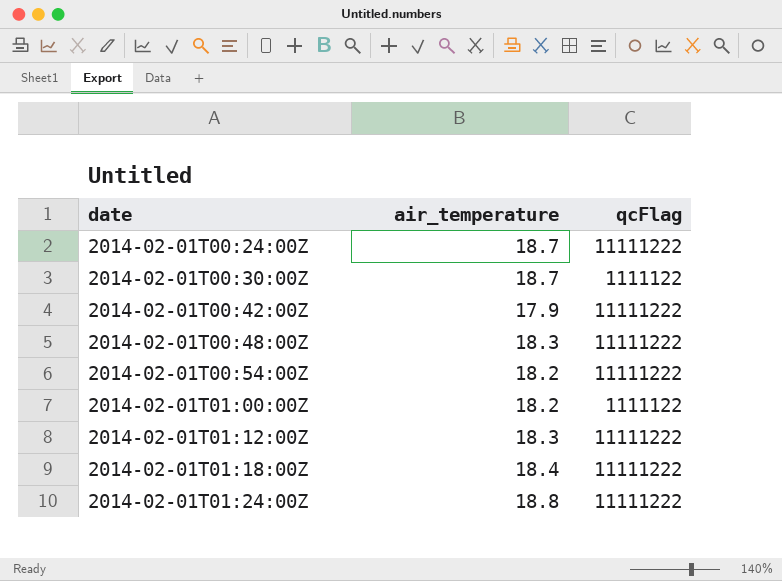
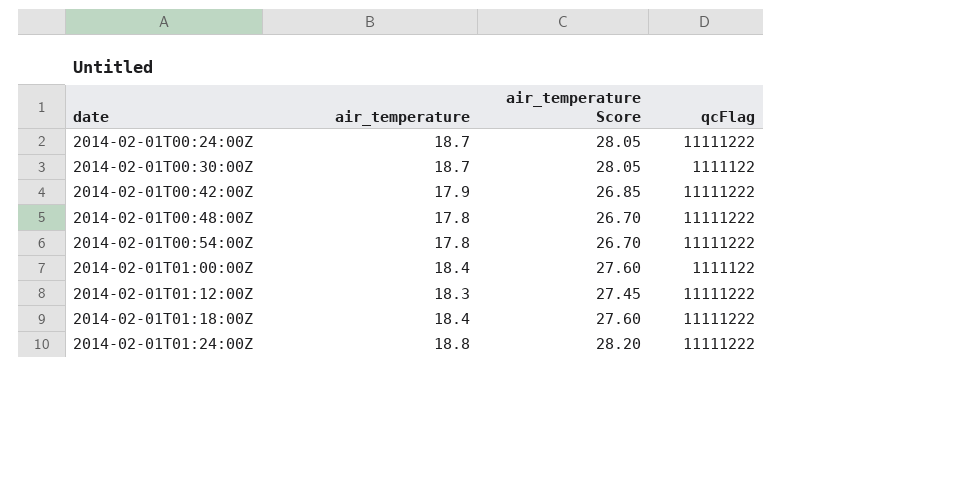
column air_temperature Score | formula: none -> [air_temperature] * 1.5
2014-02-01T00:48:00Z | air_temperature: 18.3 -> 17.8
2014-02-01T00:54:00Z | air_temperature: 18.2 -> 17.8
2014-02-01T01:00:00Z | air_temperature: 18.2 -> 18.4

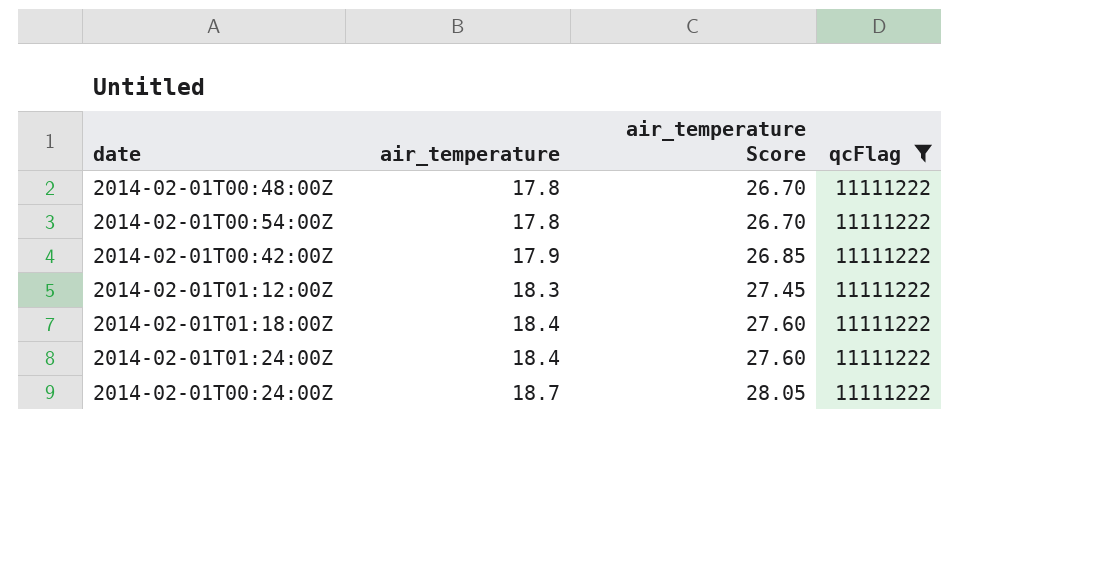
filter: none -> qcFlag = 11111222
row order: date ascending -> air_temperature ascending
2014-02-01T01:24:00Z | air_temperature: 18.8 -> 18.4
2014-02-01T01:24:00Z | air_temperature Score: 28.20 -> 27.60

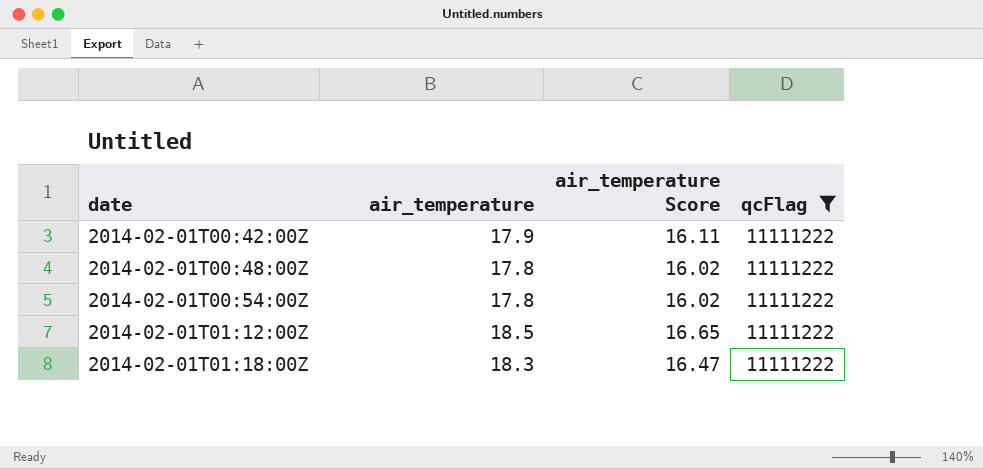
row order: air_temperature ascending -> date ascending
column air_temperature Score | formula: [air_temperature] * 1.5 -> [air_temperature] * 0.9
row 2014-02-01T01:24:00Z: 18.4 | 27.60 | 11111222 -> none
row 2014-02-01T00:24:00Z: 18.7 | 28.05 | 11111222 -> none
2014-02-01T01:12:00Z | air_temperature: 18.3 -> 18.5
2014-02-01T01:18:00Z | air_temperature: 18.4 -> 18.3

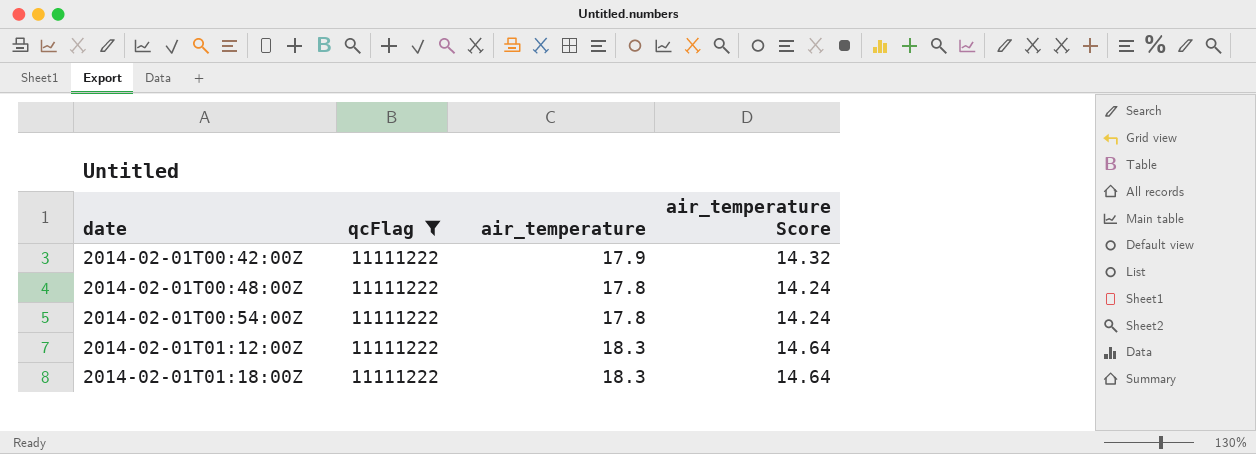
column qcFlag | position: 4 -> 2
column air_temperature Score | formula: [air_temperature] * 0.9 -> [air_temperature] * 0.8
2014-02-01T01:12:00Z | air_temperature: 18.5 -> 18.3

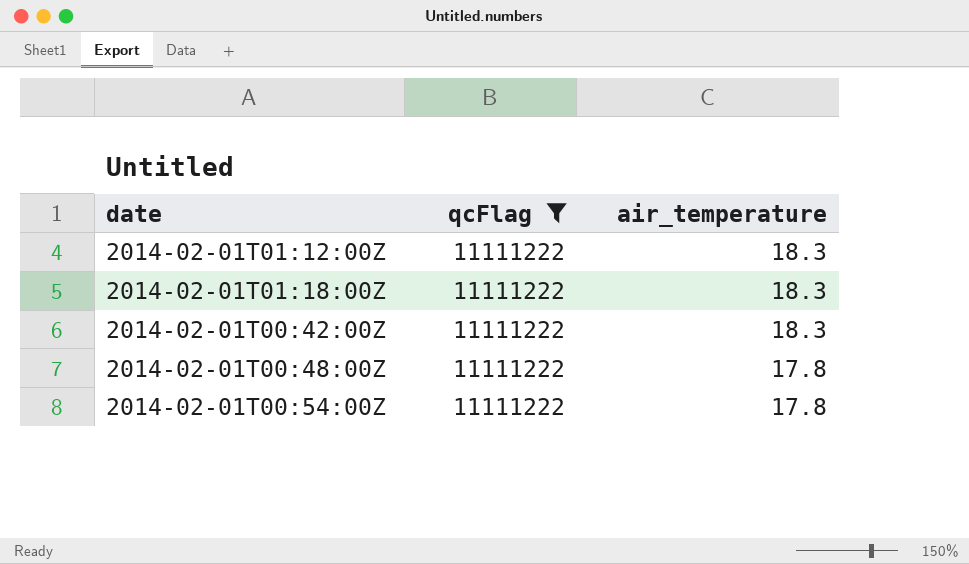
row order: date ascending -> air_temperature descending
column air_temperature Score | formula: [air_temperature] * 0.8 -> none
2014-02-01T00:42:00Z | air_temperature: 17.9 -> 18.3

